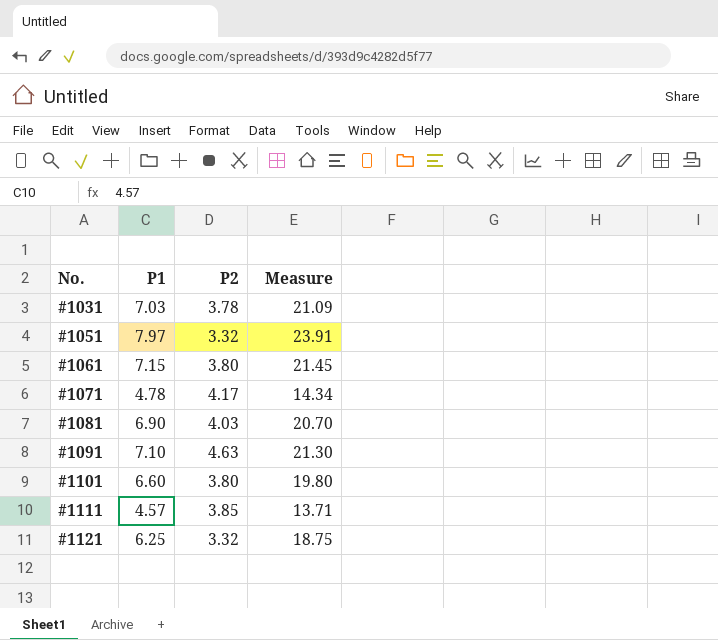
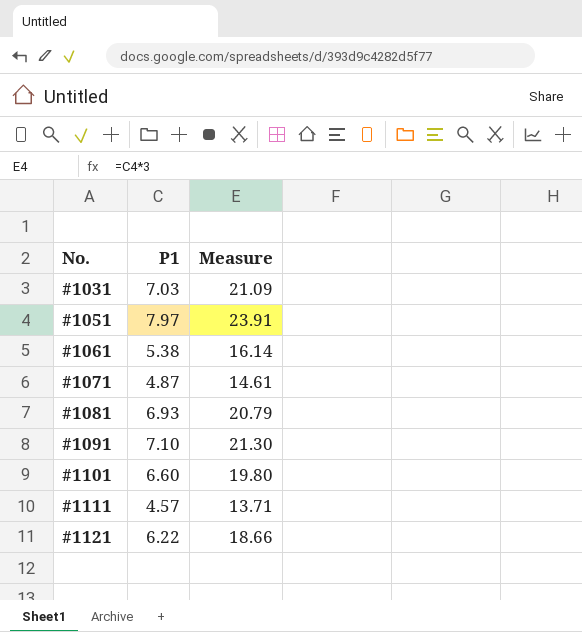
column P2 | position: 3 -> none
#1061 | P1: 7.15 -> 5.38
#1061 | Measure: 21.45 -> 16.14
#1071 | P1: 4.78 -> 4.87
#1071 | Measure: 14.34 -> 14.61
#1081 | P1: 6.90 -> 6.93
#1081 | Measure: 20.70 -> 20.79
#1121 | P1: 6.25 -> 6.22
#1121 | Measure: 18.75 -> 18.66

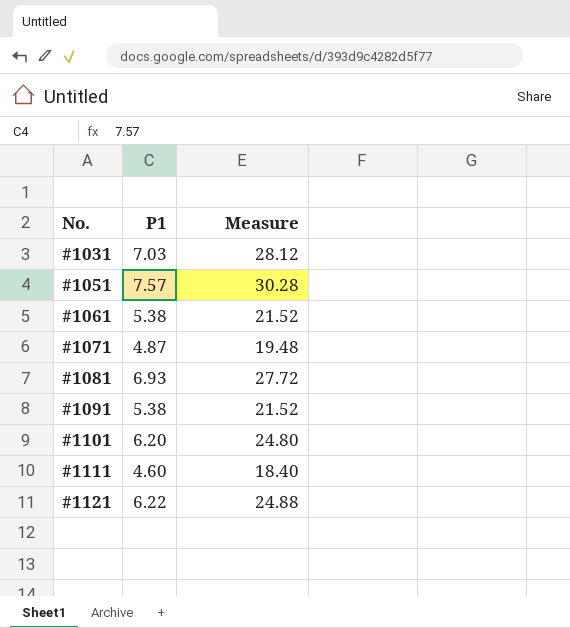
column Measure | formula: [P1] * 3 -> [P1] * 4
#1051 | P1: 7.97 -> 7.57
#1091 | P1: 7.10 -> 5.38
#1101 | P1: 6.60 -> 6.20
#1111 | P1: 4.57 -> 4.60

